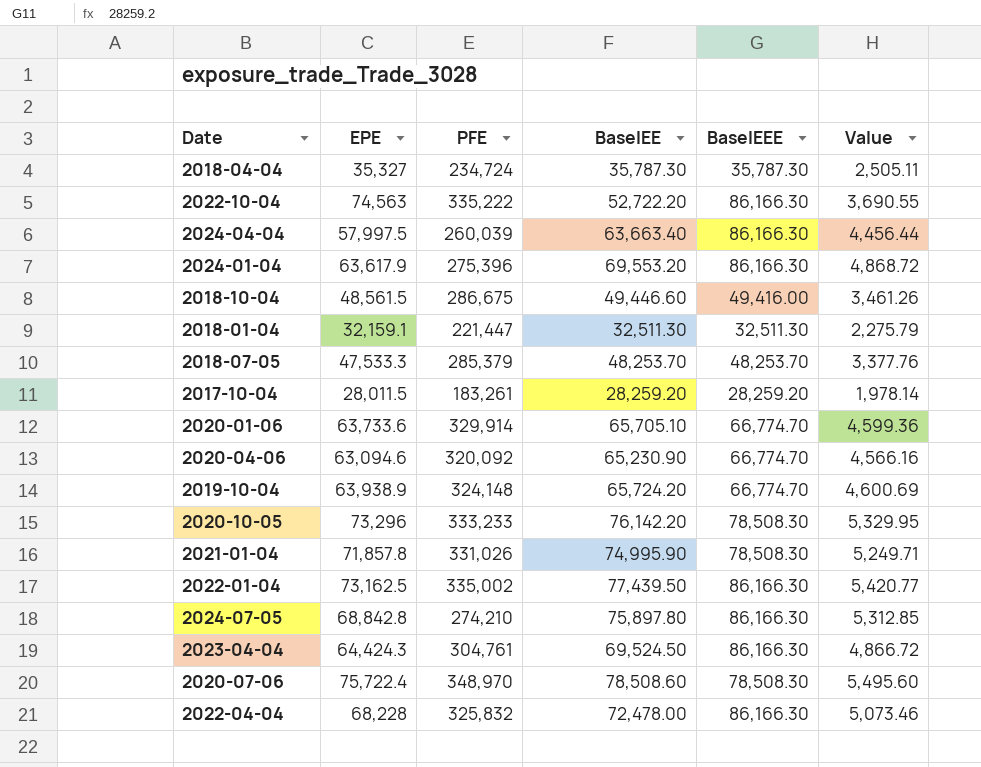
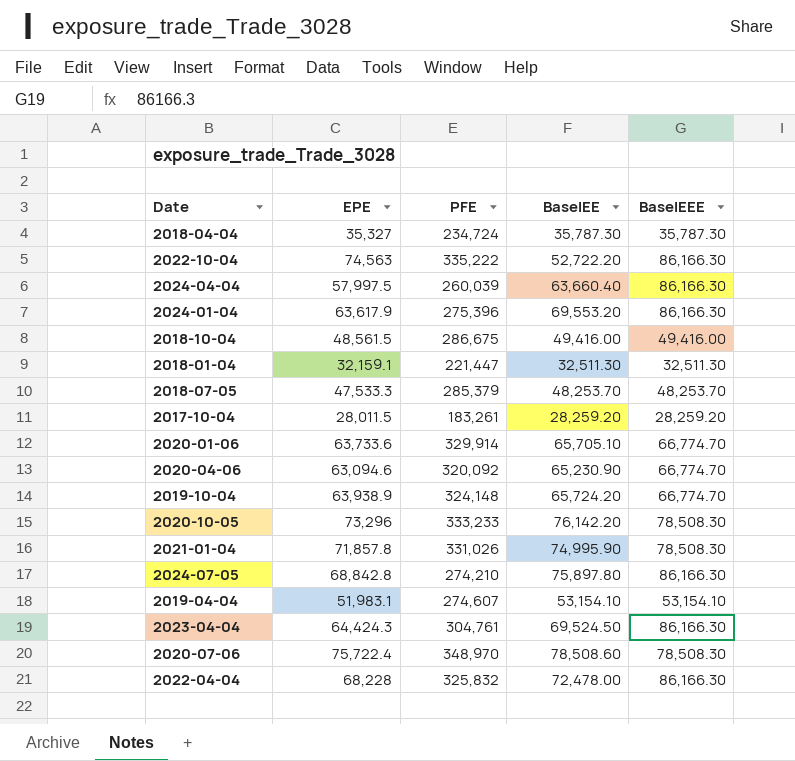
column Value | formula: [BaselEE] * 0.07 -> none
row 2022-01-04: 73,162.5 | 335,002 | 77,439.50 | 86,166.30 | 5,420.77 -> none
2024-04-04 | BaselEE: 63,663.40 -> 63,660.40
2018-10-04 | BaselEE: 49,446.60 -> 49,416.00
row 2019-04-04: none -> 51,983.1 | 274,607 | 53,154.10 | 53,154.10

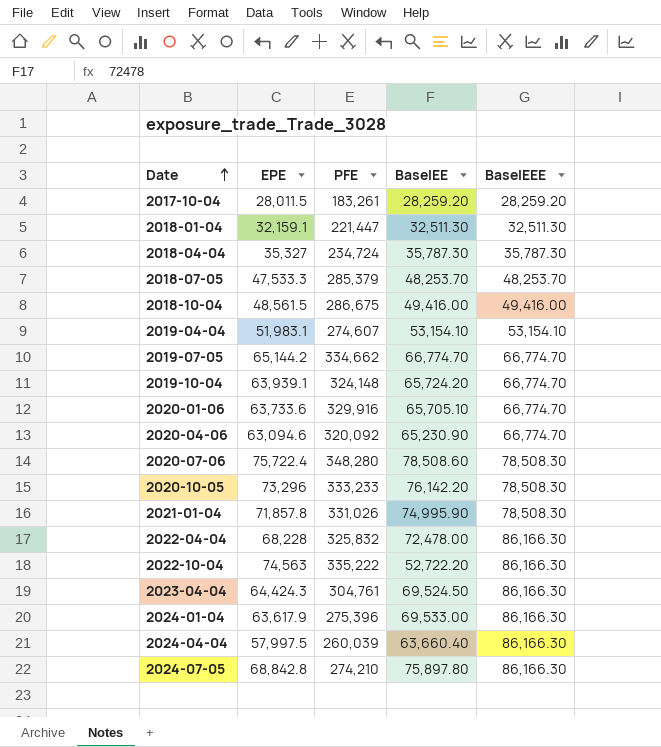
row order: none -> Date ascending
row 2019-07-05: none -> 65,144.2 | 334,662 | 66,774.70 | 66,774.70
2019-10-04 | EPE: 63,938.9 -> 63,939.1
2020-01-06 | PFE: 329,914 -> 329,916
2020-07-06 | PFE: 348,970 -> 348,280
2024-01-04 | BaselEE: 69,553.20 -> 69,533.00

